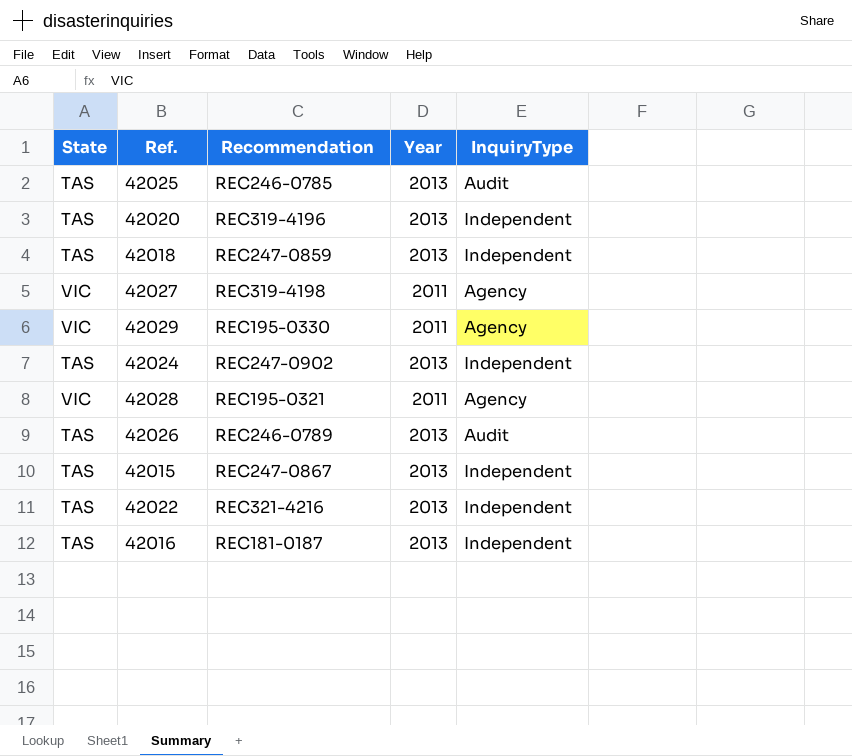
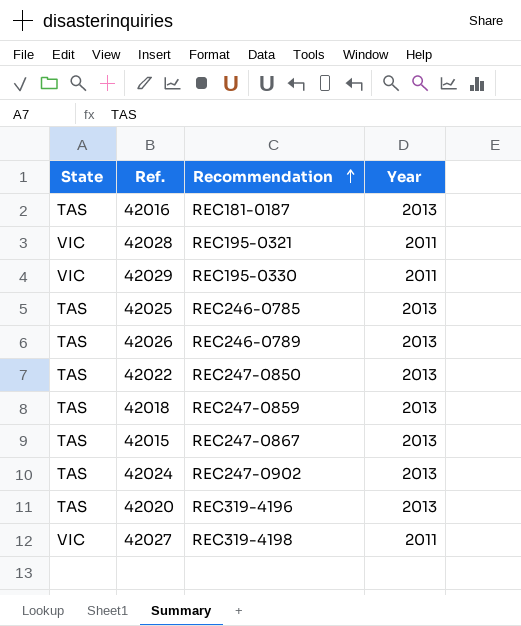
row order: none -> Recommendation ascending
column InquiryType | position: 5 -> none
42022 | Recommendation: REC321-4216 -> REC247-0850

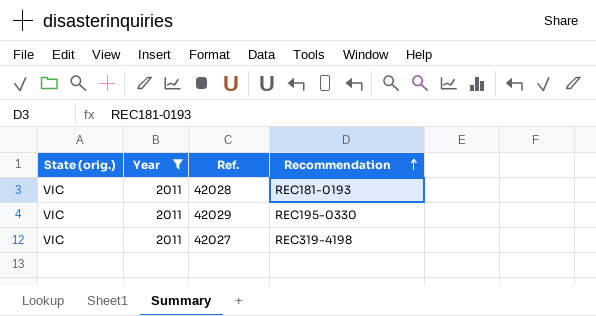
filter: none -> Year = 2011
column name: State -> State (orig.)
column Year | position: 4 -> 2
42028 | Recommendation: REC195-0321 -> REC181-0193

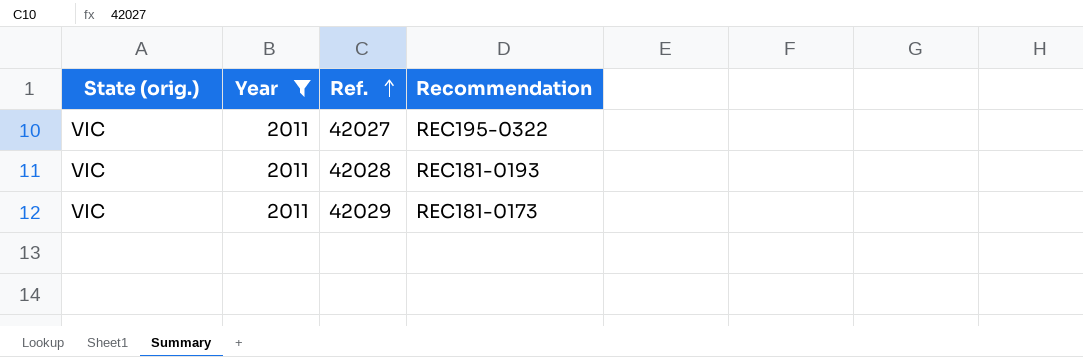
row order: Recommendation ascending -> Ref. ascending
42027 | Recommendation: REC319-4198 -> REC195-0322
42029 | Recommendation: REC195-0330 -> REC181-0173

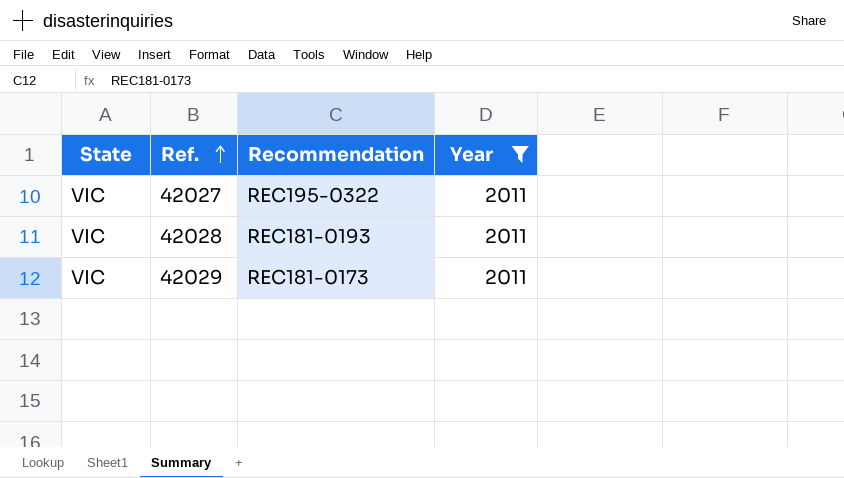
column name: State (orig.) -> State
column Year | position: 2 -> 4

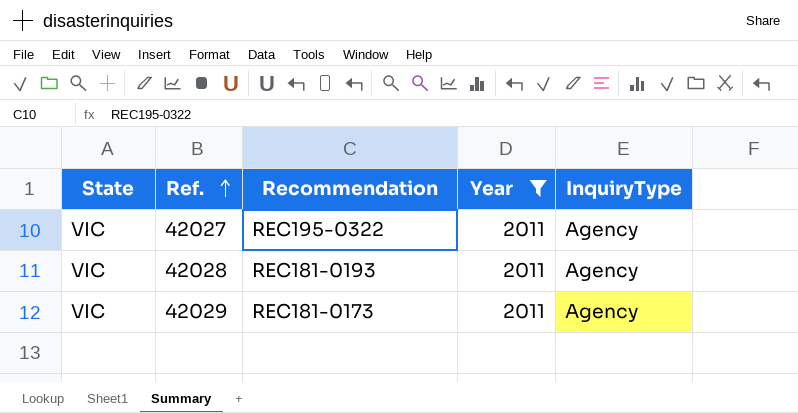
column InquiryType | position: none -> 5

